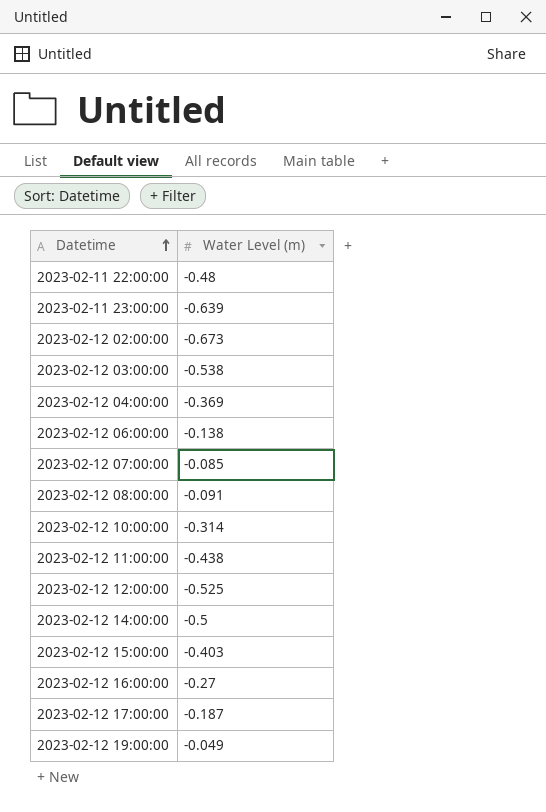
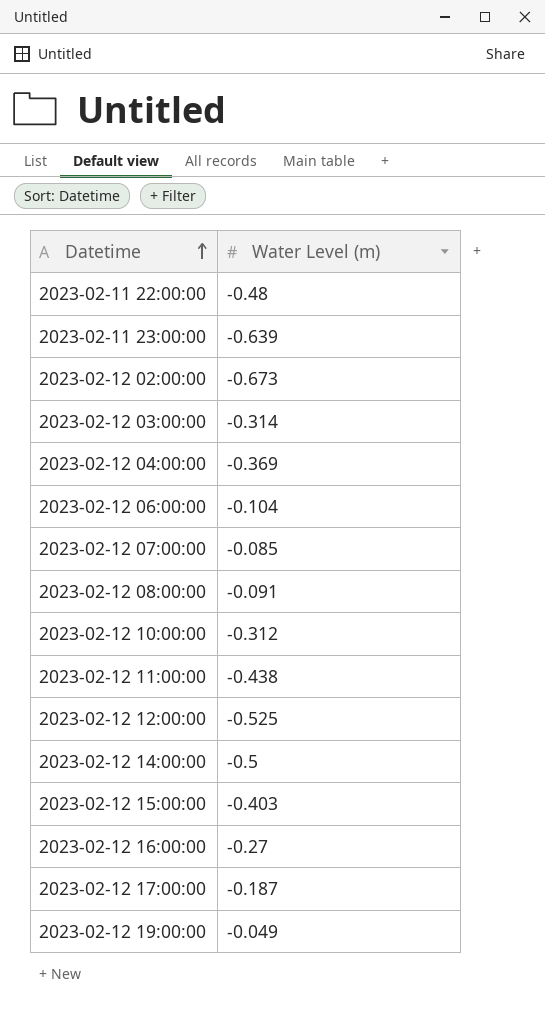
2023-02-12 03:00:00 | Water Level (m): -0.538 -> -0.314
2023-02-12 06:00:00 | Water Level (m): -0.138 -> -0.104
2023-02-12 10:00:00 | Water Level (m): -0.314 -> -0.312

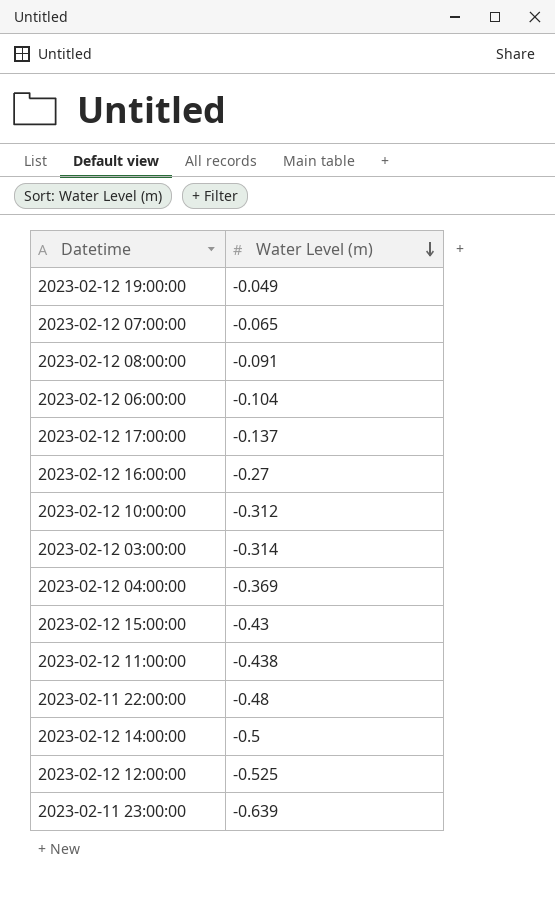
row order: Datetime ascending -> Water Level (m) descending
row 2023-02-12 02:00:00: -0.673 -> none
2023-02-12 07:00:00 | Water Level (m): -0.085 -> -0.065
2023-02-12 17:00:00 | Water Level (m): -0.187 -> -0.137
2023-02-12 15:00:00 | Water Level (m): -0.403 -> -0.43

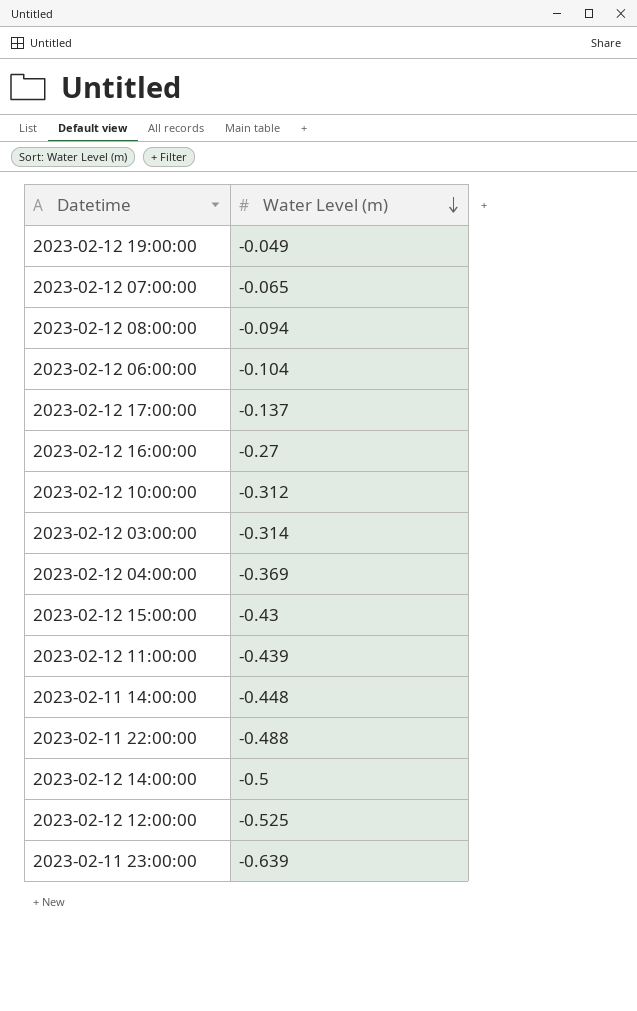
2023-02-12 08:00:00 | Water Level (m): -0.091 -> -0.094
2023-02-12 11:00:00 | Water Level (m): -0.438 -> -0.439
row 2023-02-11 14:00:00: none -> -0.448
2023-02-11 22:00:00 | Water Level (m): -0.48 -> -0.488

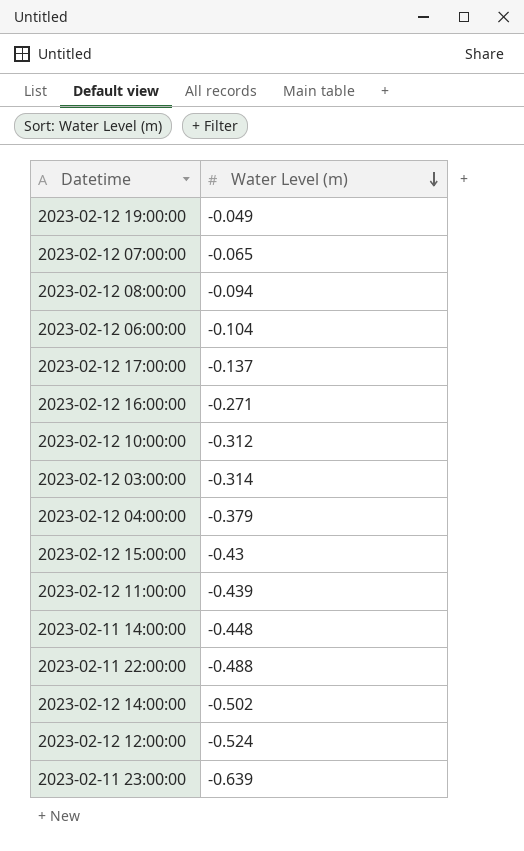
2023-02-12 16:00:00 | Water Level (m): -0.27 -> -0.271
2023-02-12 04:00:00 | Water Level (m): -0.369 -> -0.379
2023-02-12 14:00:00 | Water Level (m): -0.5 -> -0.502
2023-02-12 12:00:00 | Water Level (m): -0.525 -> -0.524

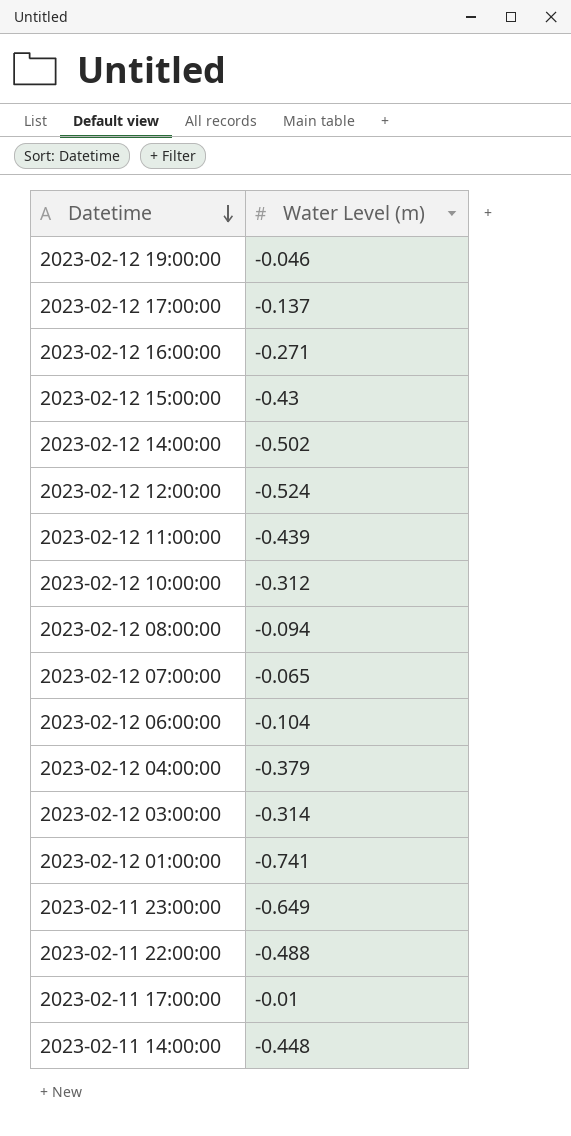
row order: Water Level (m) descending -> Datetime descending
2023-02-12 19:00:00 | Water Level (m): -0.049 -> -0.046
row 2023-02-12 01:00:00: none -> -0.741
2023-02-11 23:00:00 | Water Level (m): -0.639 -> -0.649
row 2023-02-11 17:00:00: none -> -0.01

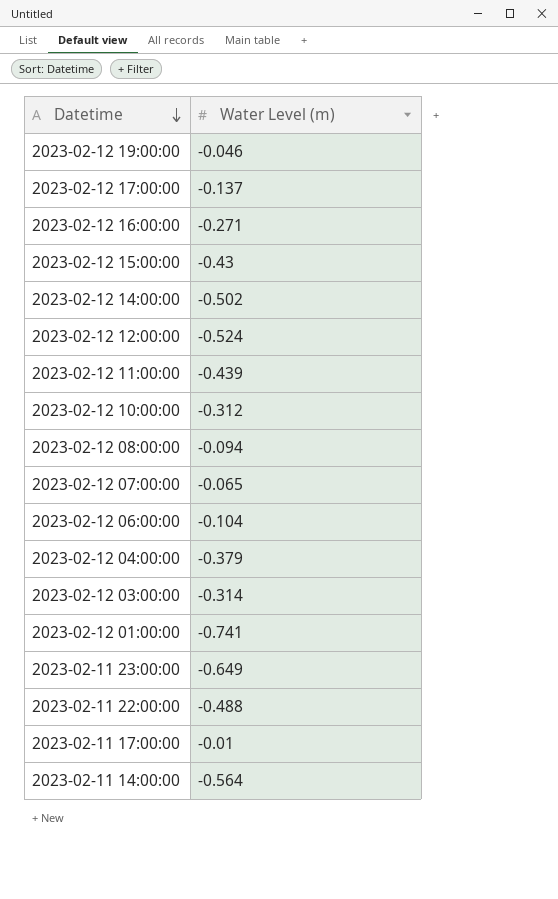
2023-02-11 14:00:00 | Water Level (m): -0.448 -> -0.564

